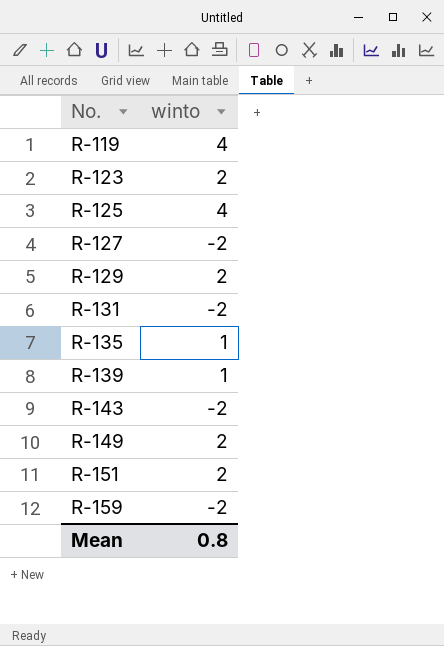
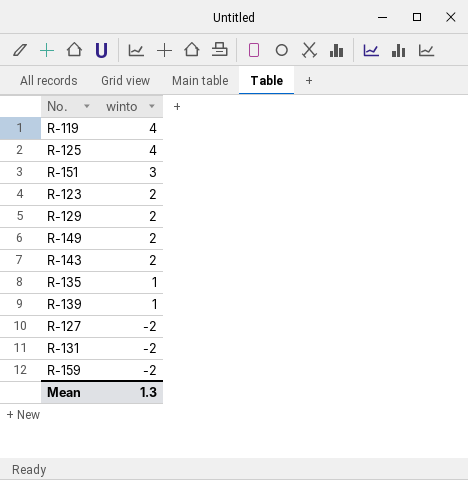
row order: No. ascending -> winto descending
R-151 | winto: 2 -> 3
R-143 | winto: -2 -> 2
Mean | winto: 0.8 -> 1.3

